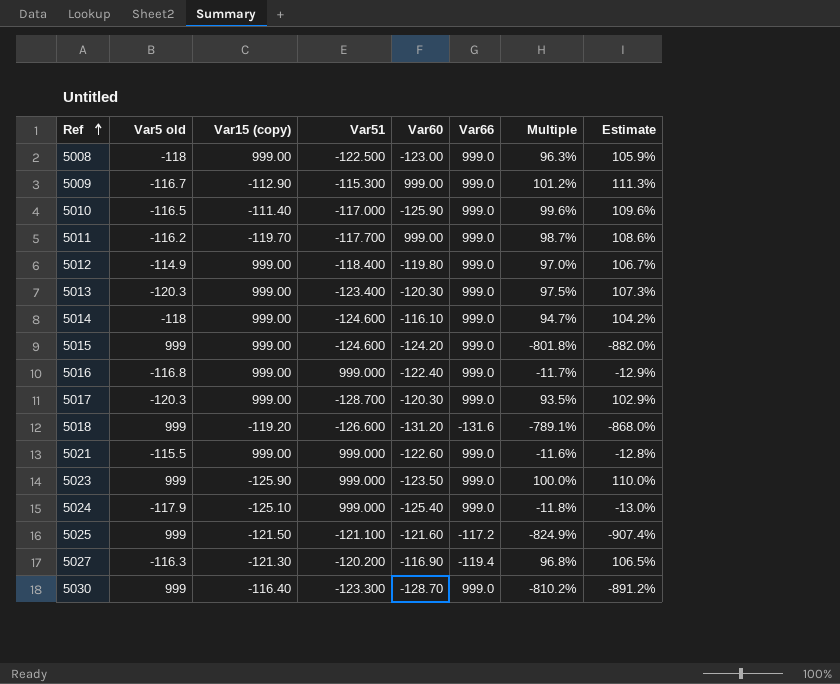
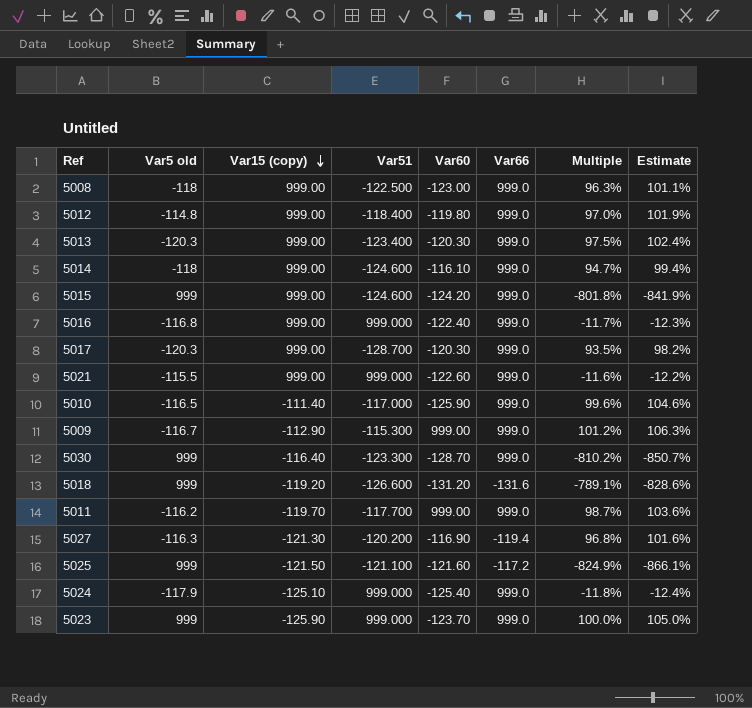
row order: Ref ascending -> Var15 (copy) descending
column Estimate | formula: [Multiple] * 1.1 -> [Multiple] * 1.05
5012 | Var5 old: -114.9 -> -114.8
5023 | Var60: -123.50 -> -123.70

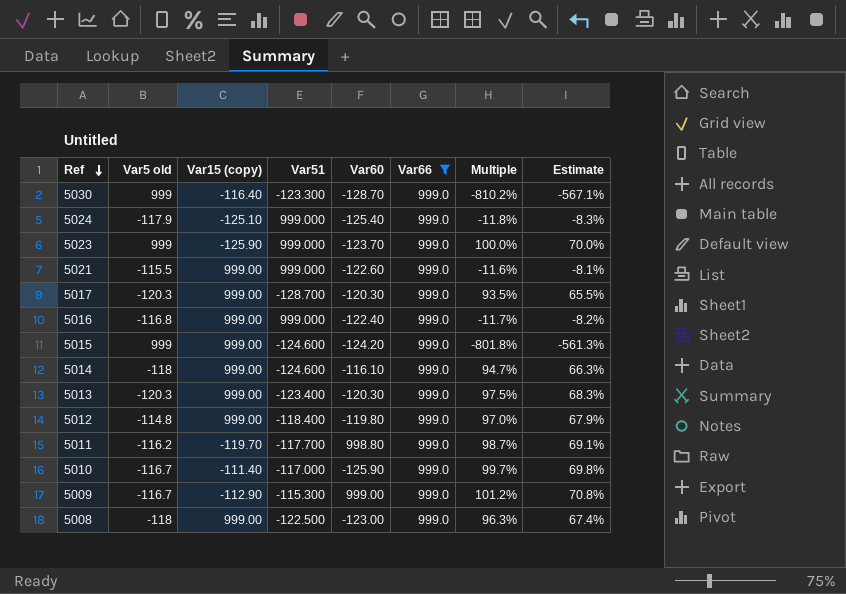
filter: none -> Var66 = 999.0
row order: Var15 (copy) descending -> Ref descending
column Estimate | formula: [Multiple] * 1.05 -> [Multiple] * 0.7
5011 | Var60: 999.00 -> 998.80
5010 | Var5 old: -116.5 -> -116.7
5010 | Multiple: 99.6% -> 99.7%

